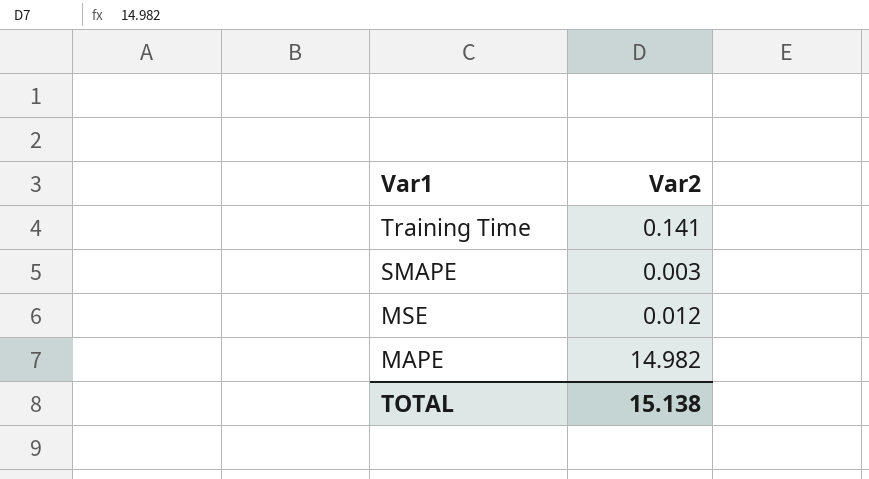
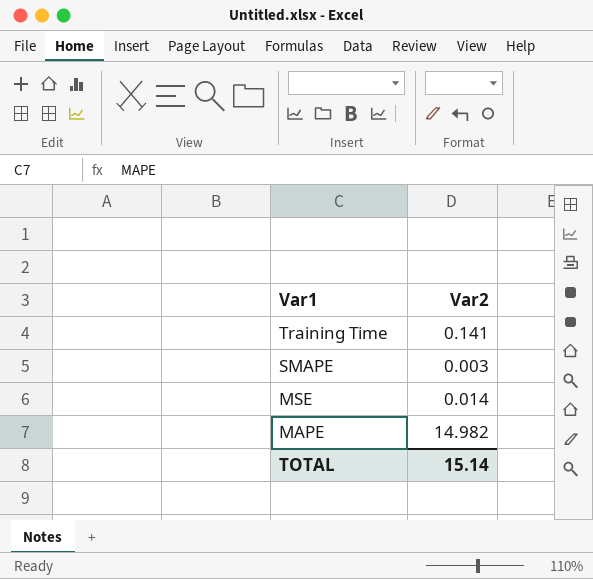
MSE | Var2: 0.012 -> 0.014
TOTAL | Var2: 15.138 -> 15.14

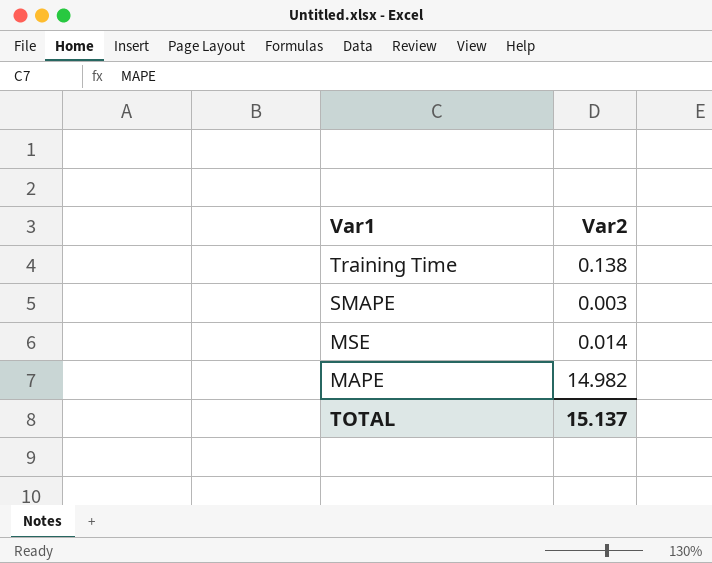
Training Time | Var2: 0.141 -> 0.138
TOTAL | Var2: 15.14 -> 15.137

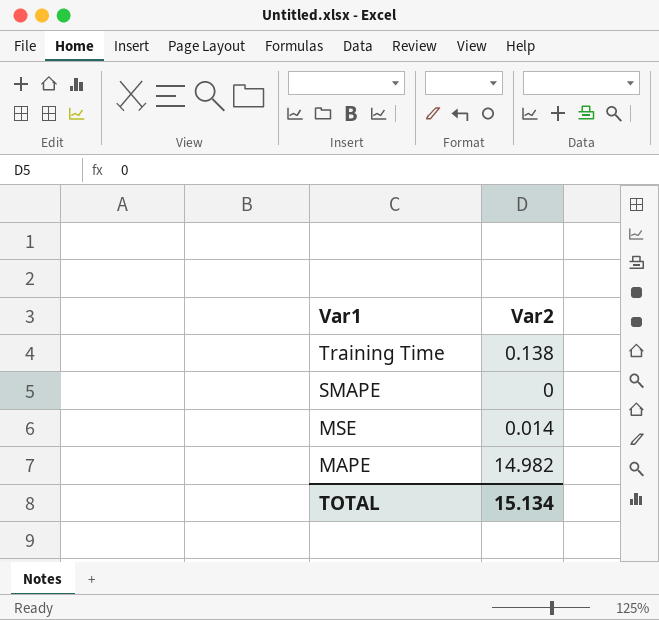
SMAPE | Var2: 0.003 -> 0
TOTAL | Var2: 15.137 -> 15.134

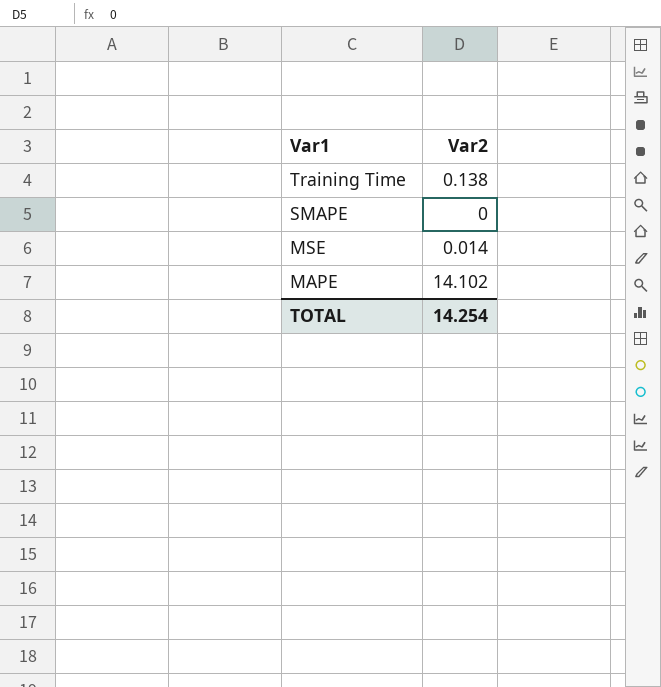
MAPE | Var2: 14.982 -> 14.102
TOTAL | Var2: 15.134 -> 14.254

